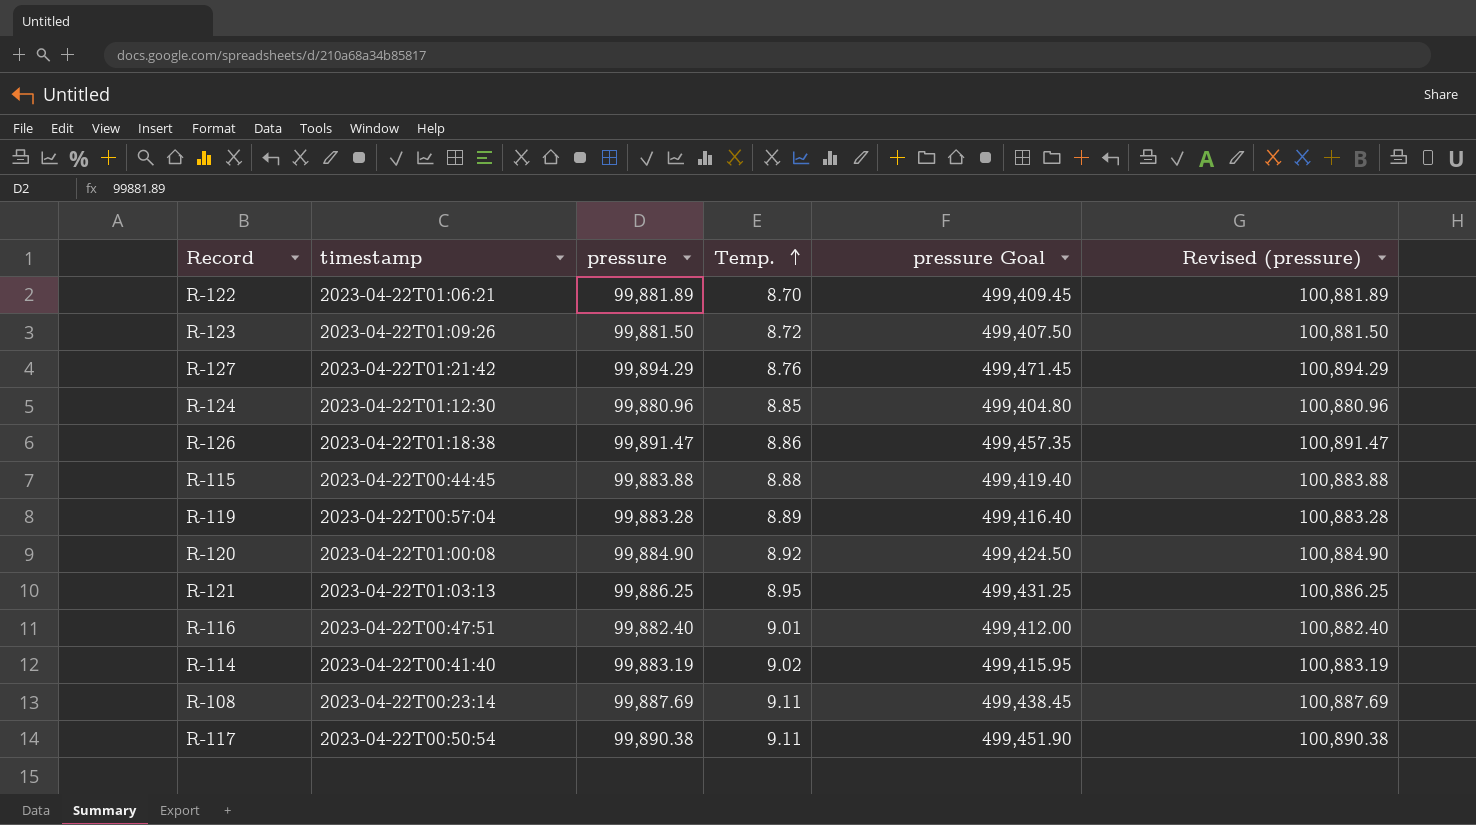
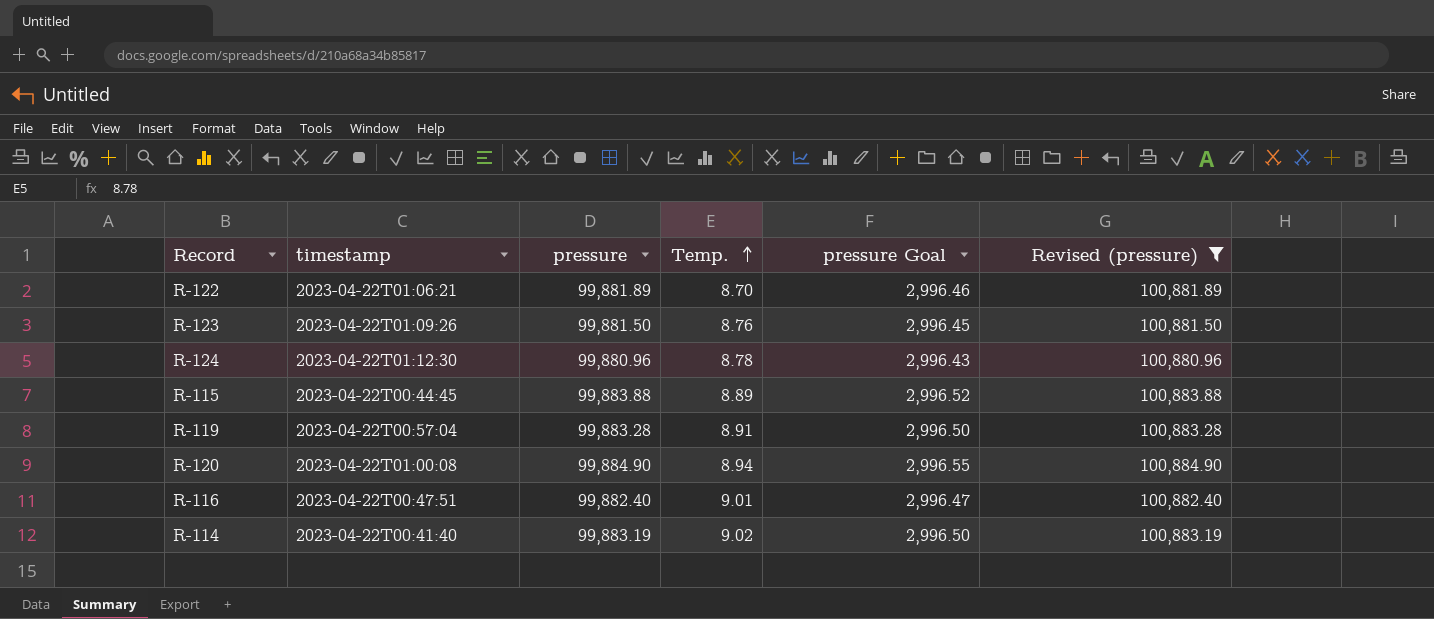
filter: none -> Revised (pressure) <= 100,884.90
column pressure Goal | formula: [pressure] * 5 -> [pressure] * 0.03
R-123 | Temp.: 8.72 -> 8.76
R-124 | Temp.: 8.85 -> 8.78
R-115 | Temp.: 8.88 -> 8.89
R-119 | Temp.: 8.89 -> 8.91
R-120 | Temp.: 8.92 -> 8.94

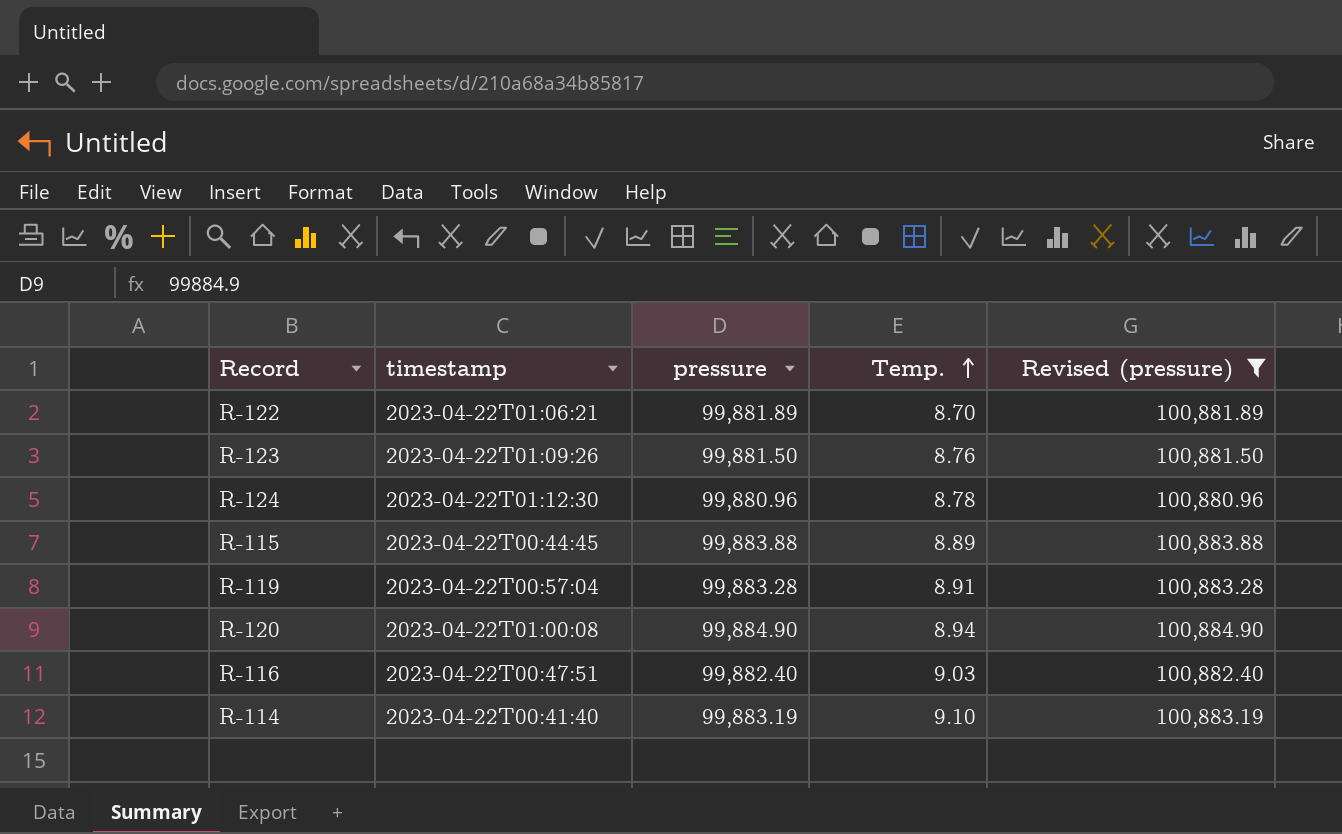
column pressure Goal | formula: [pressure] * 0.03 -> none
R-116 | Temp.: 9.01 -> 9.03
R-114 | Temp.: 9.02 -> 9.10

